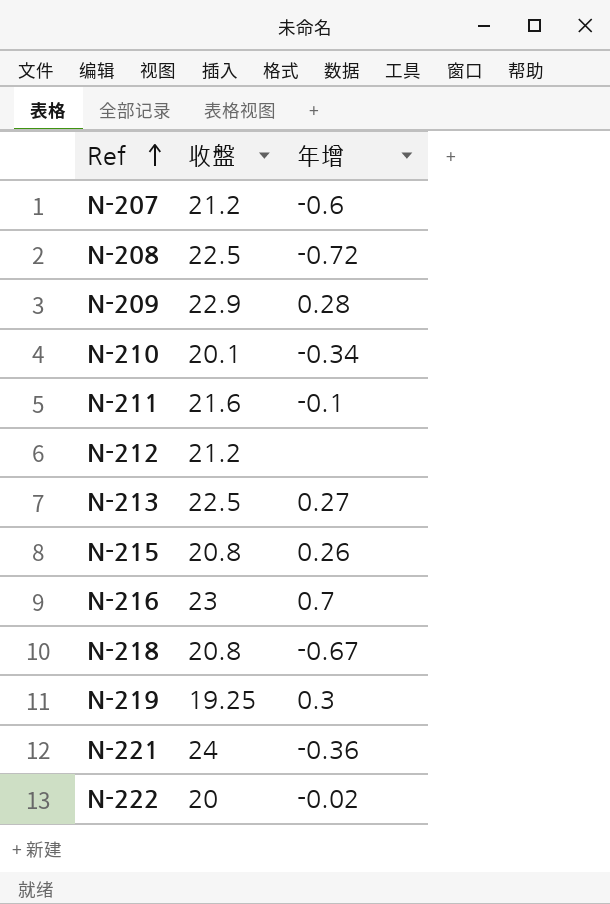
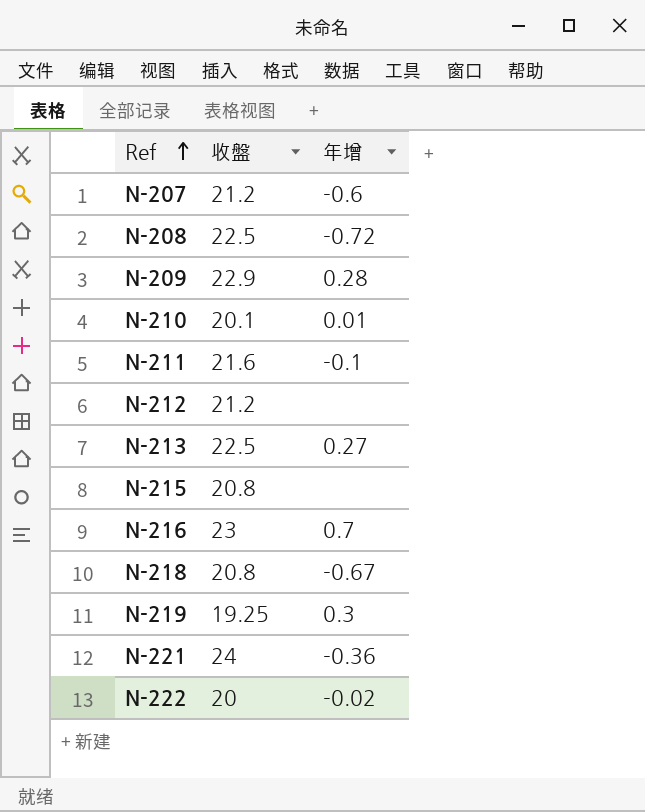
N-210 | 年增: -0.34 -> 0.01
N-215 | 年增: 0.26 -> none

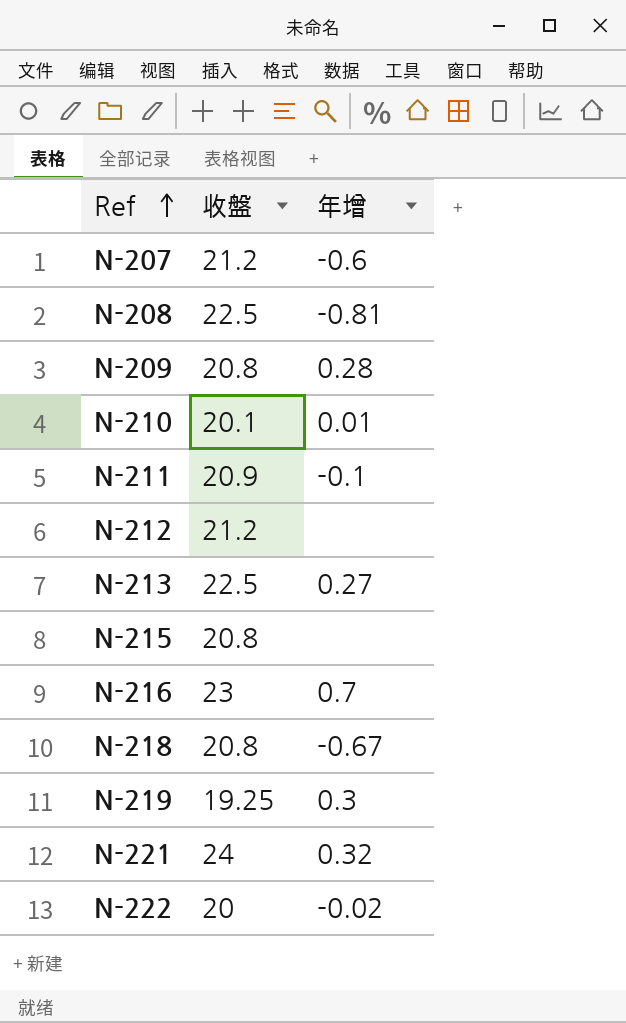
N-208 | 年增: -0.72 -> -0.81
N-209 | 收盤: 22.9 -> 20.8
N-211 | 收盤: 21.6 -> 20.9
N-221 | 年增: -0.36 -> 0.32

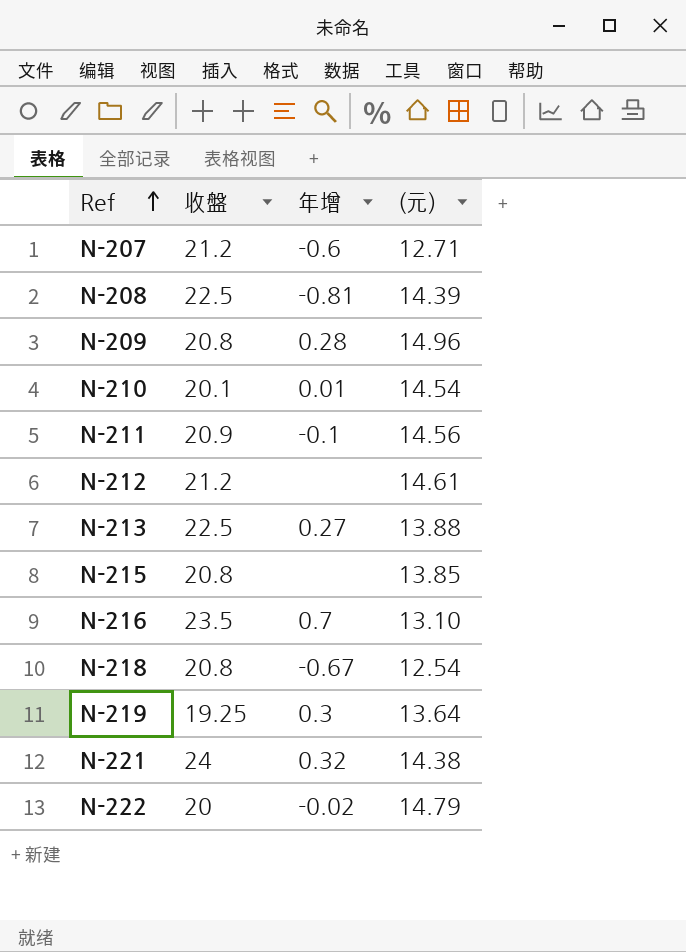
column (元) | position: none -> 4
N-216 | 收盤: 23 -> 23.5

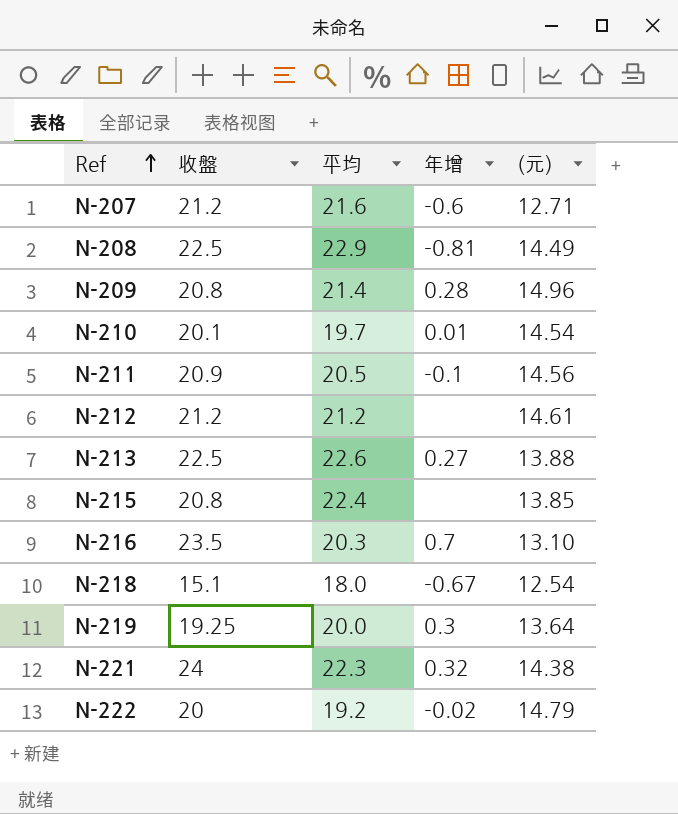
column 平均 | position: none -> 3
N-208 | (元): 14.39 -> 14.49
N-218 | 收盤: 20.8 -> 15.1

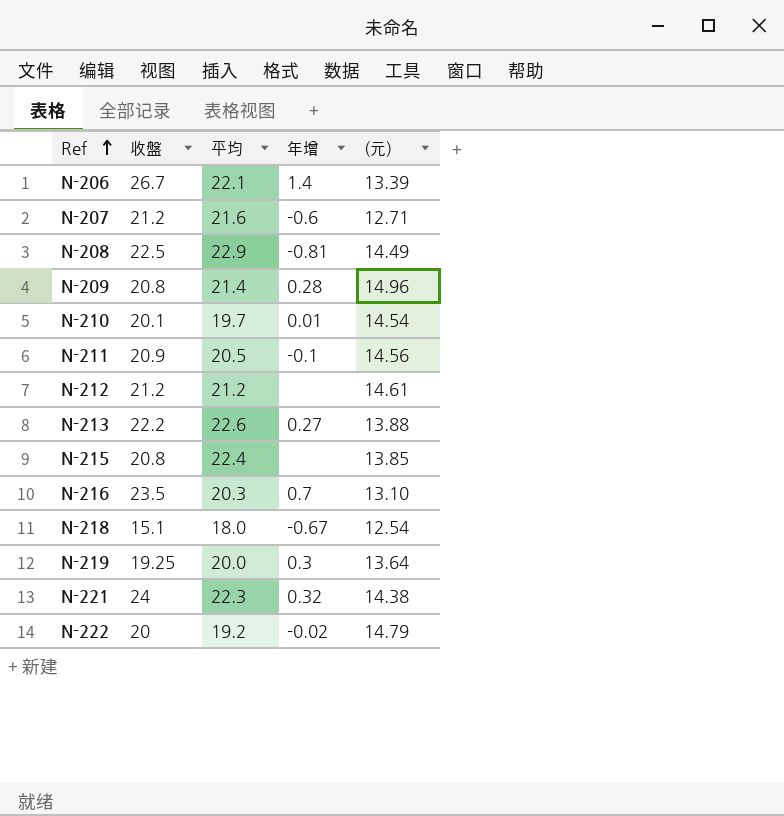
row N-206: none -> 26.7 | 22.1 | 1.4 | 13.39
N-213 | 收盤: 22.5 -> 22.2

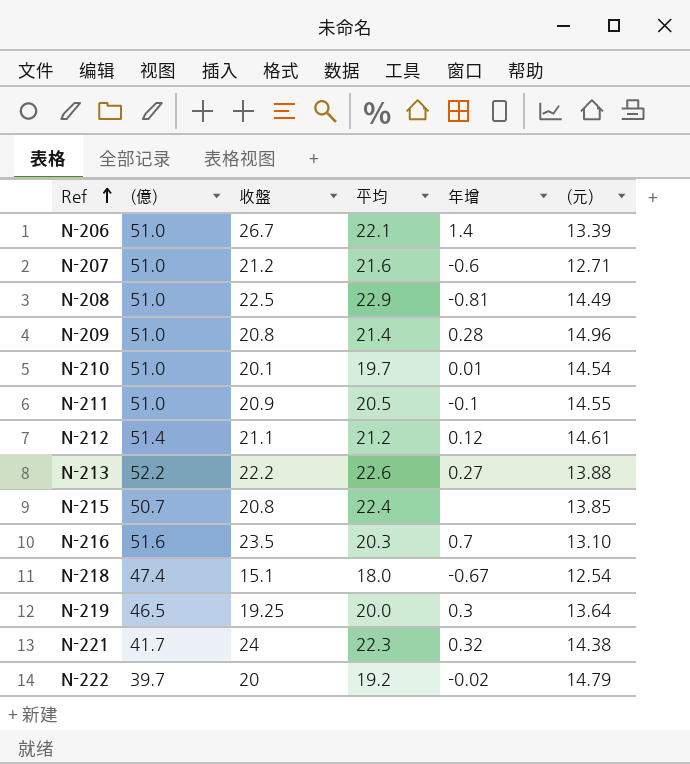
column (億) | position: none -> 2
N-211 | (元): 14.56 -> 14.55
N-212 | 收盤: 21.2 -> 21.1
N-212 | 年增: none -> 0.12

